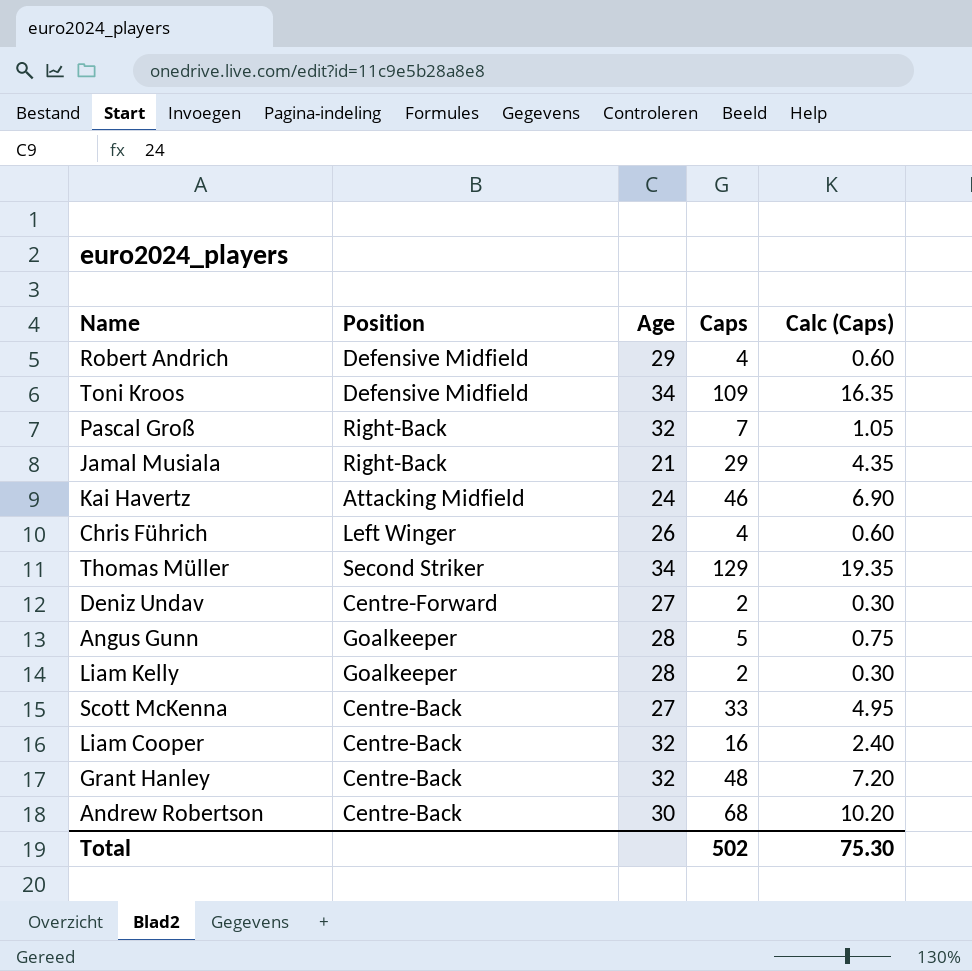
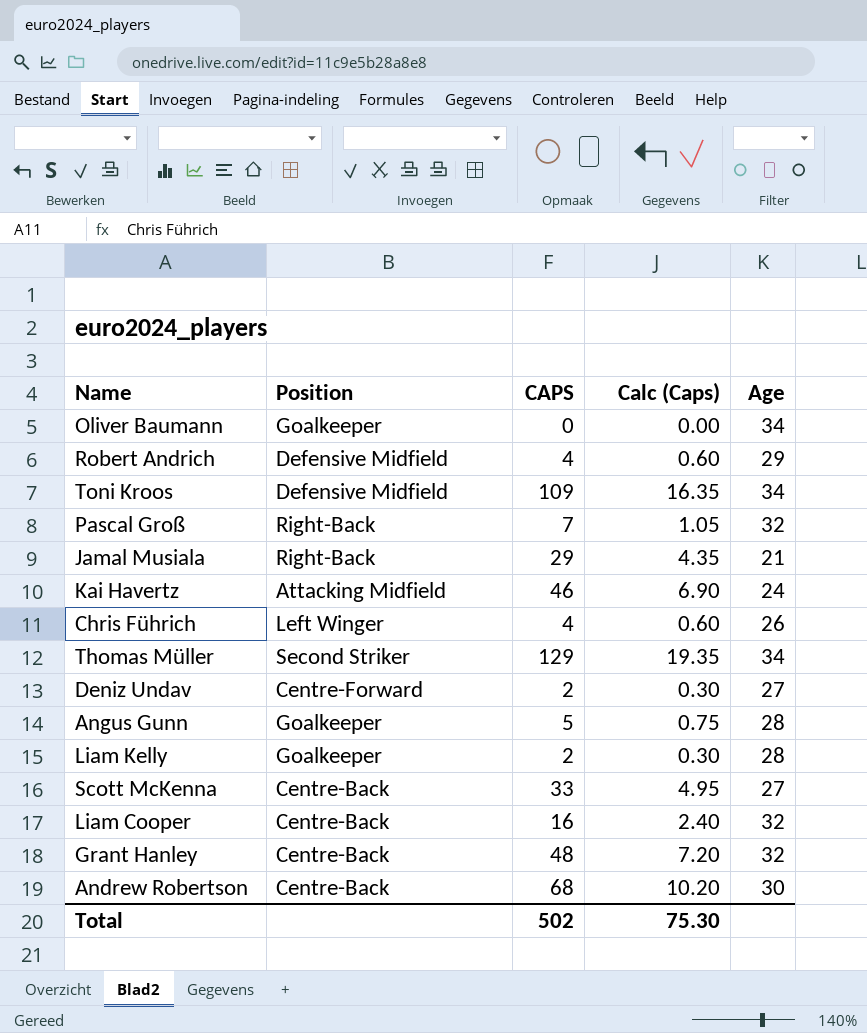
column name: Caps -> CAPS
column Age | position: 3 -> 5
row Oliver Baumann: none -> Goalkeeper | 0 | 0.00 | 34

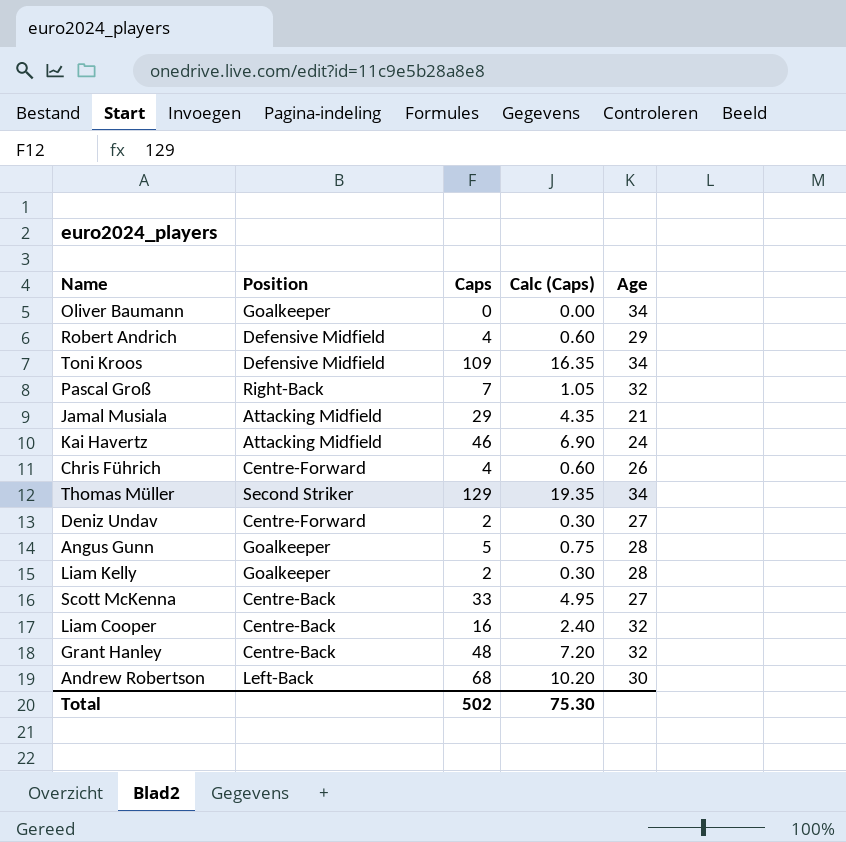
column name: CAPS -> Caps
Jamal Musiala | Position: Right-Back -> Attacking Midfield
Chris Führich | Position: Left Winger -> Centre-Forward
Andrew Robertson | Position: Centre-Back -> Left-Back

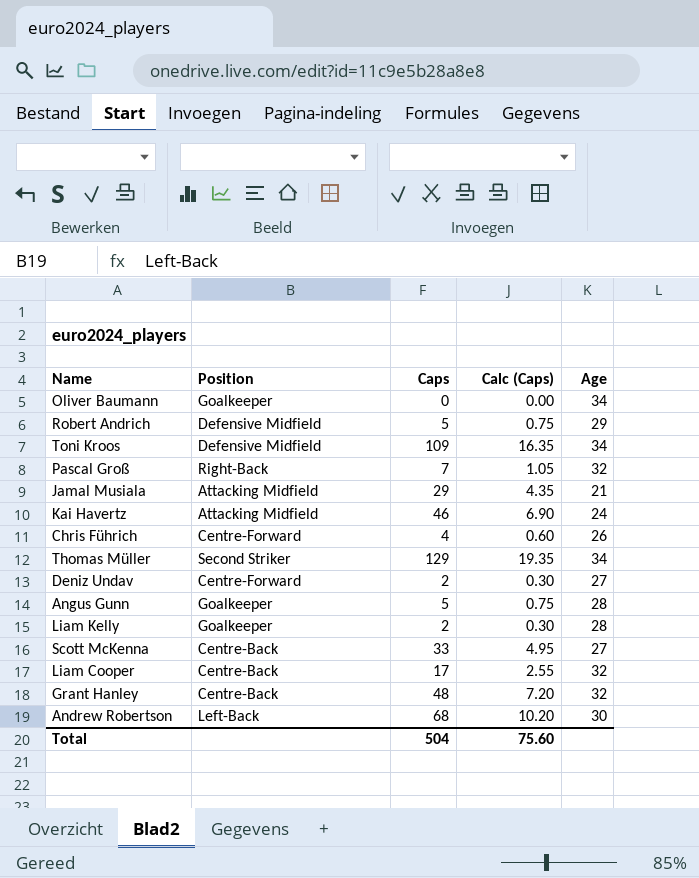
Robert Andrich | Caps: 4 -> 5
Robert Andrich | Calc (Caps): 0.60 -> 0.75
Liam Cooper | Caps: 16 -> 17
Liam Cooper | Calc (Caps): 2.40 -> 2.55
Total | Caps: 502 -> 504
Total | Calc (Caps): 75.30 -> 75.60

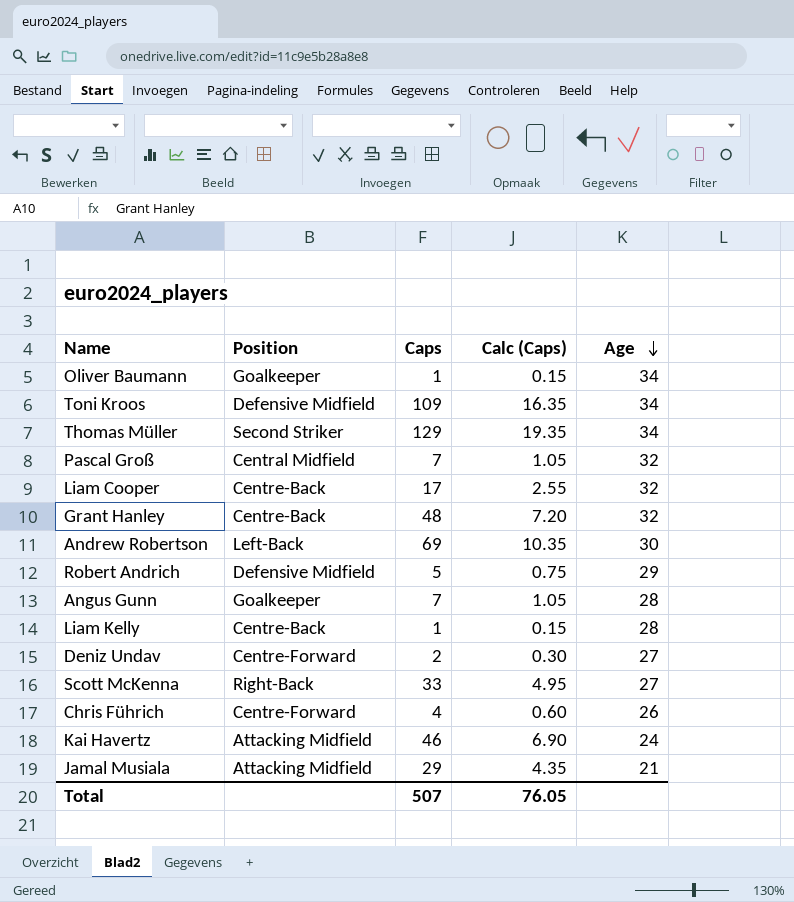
row order: none -> Age descending
Oliver Baumann | Caps: 0 -> 1
Oliver Baumann | Calc (Caps): 0.00 -> 0.15
Pascal Groß | Position: Right-Back -> Central Midfield
Andrew Robertson | Caps: 68 -> 69
Andrew Robertson | Calc (Caps): 10.20 -> 10.35
Angus Gunn | Caps: 5 -> 7
Angus Gunn | Calc (Caps): 0.75 -> 1.05
Liam Kelly | Position: Goalkeeper -> Centre-Back
Liam Kelly | Caps: 2 -> 1
Liam Kelly | Calc (Caps): 0.30 -> 0.15
Scott McKenna | Position: Centre-Back -> Right-Back
Total | Caps: 504 -> 507
Total | Calc (Caps): 75.60 -> 76.05

